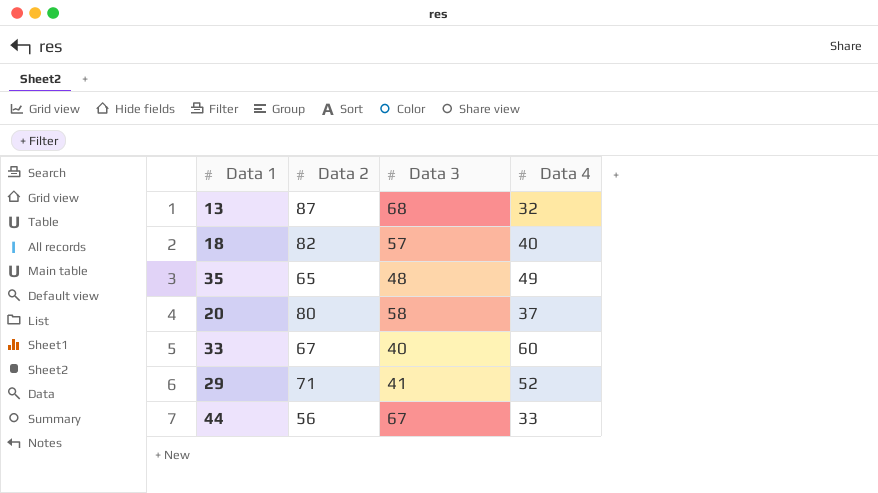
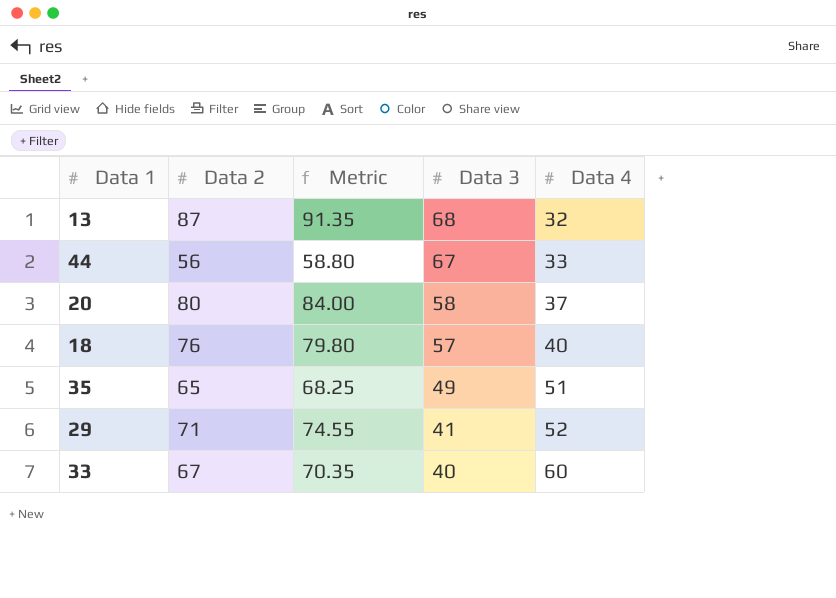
row order: none -> Data 3 descending
column Metric | formula: none -> [Data 2] * 1.05
18 | Data 2: 82 -> 76
35 | Data 3: 48 -> 49
35 | Data 4: 49 -> 51

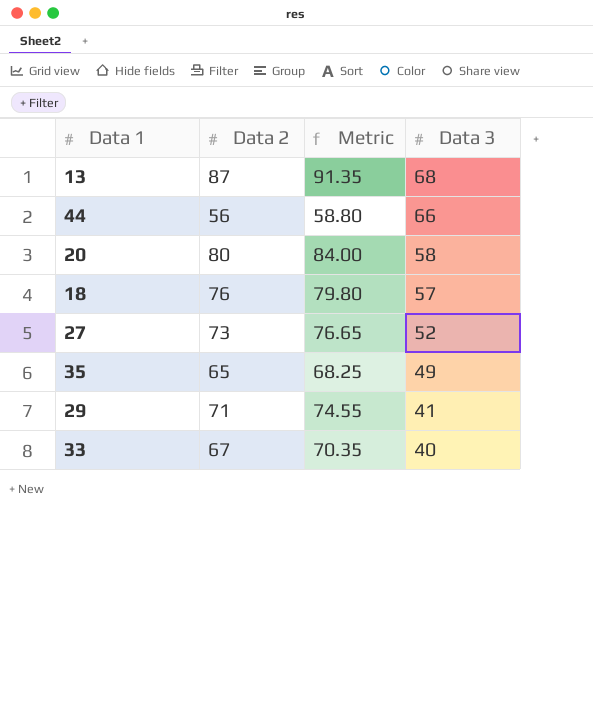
column Data 4 | position: 5 -> none
44 | Data 3: 67 -> 66
row 27: none -> 73 | 76.65 | 52

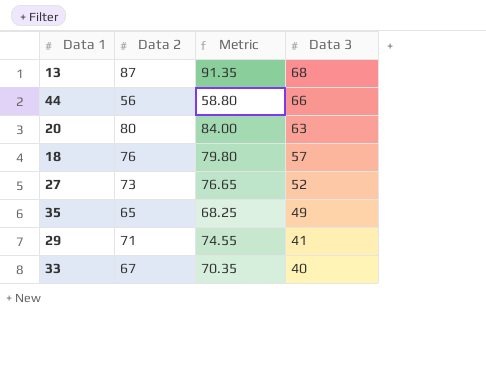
20 | Data 3: 58 -> 63

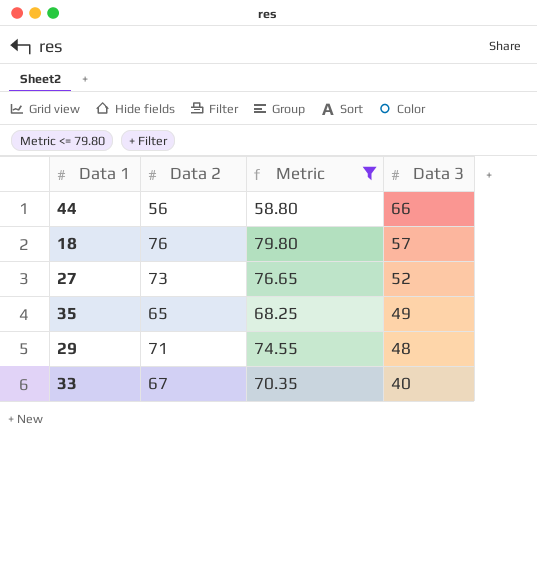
filter: none -> Metric <= 79.80
29 | Data 3: 41 -> 48

